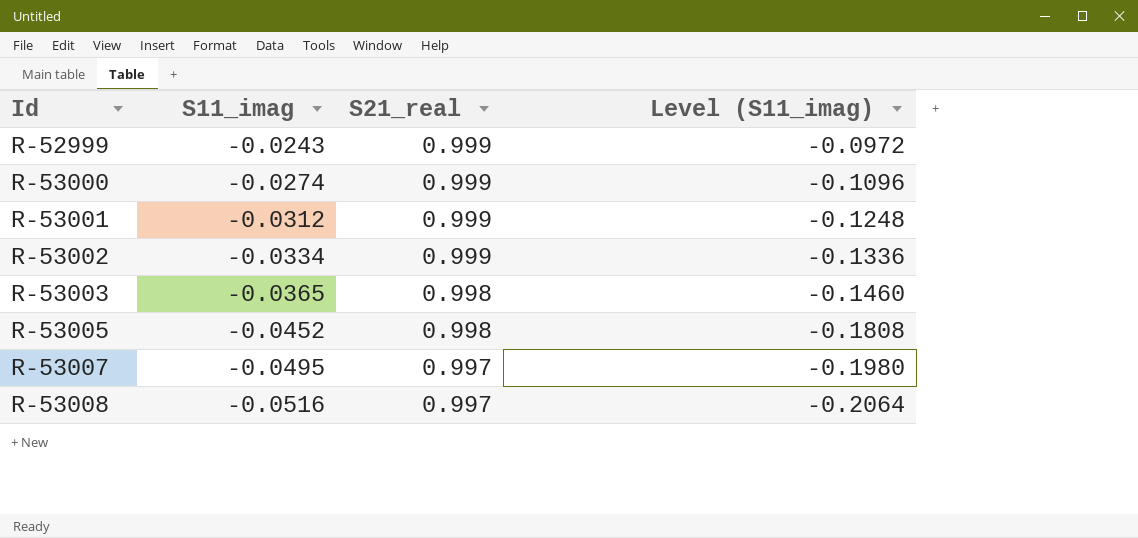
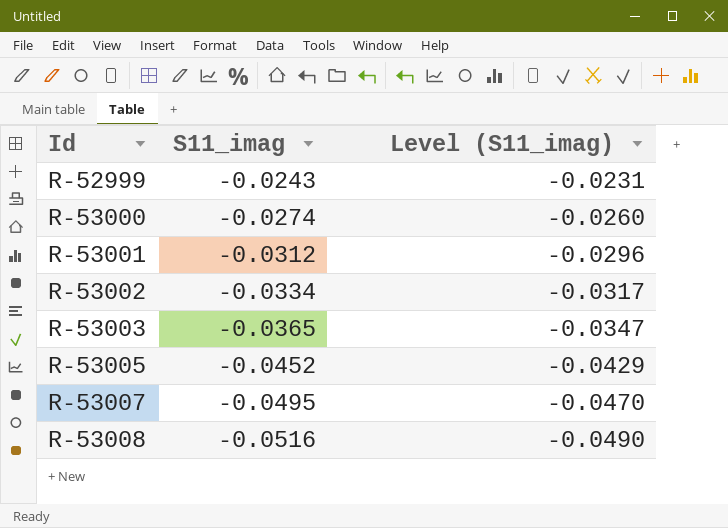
column S21_real | position: 3 -> none
column Level (S11_imag) | formula: [S11_imag] * 4 -> [S11_imag] * 0.95

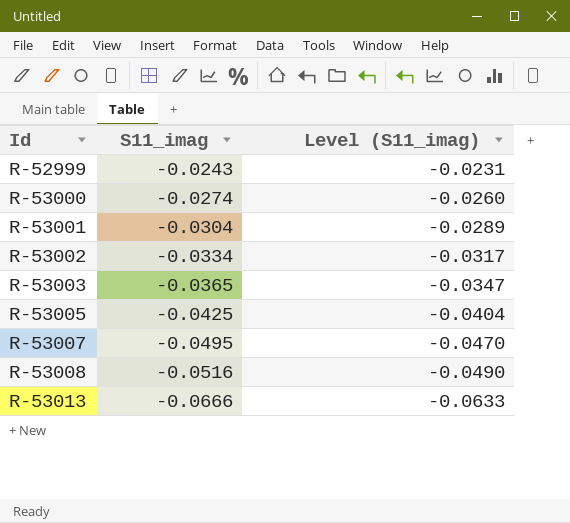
R-53001 | S11_imag: -0.0312 -> -0.0304
R-53001 | Level (S11_imag): -0.0296 -> -0.0289
R-53005 | S11_imag: -0.0452 -> -0.0425
R-53005 | Level (S11_imag): -0.0429 -> -0.0404
row R-53013: none -> -0.0666 | -0.0633

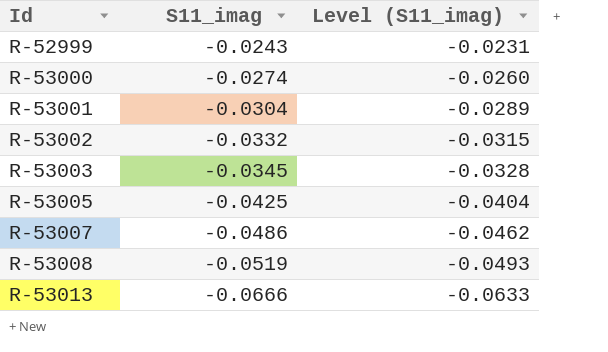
R-53002 | S11_imag: -0.0334 -> -0.0332
R-53002 | Level (S11_imag): -0.0317 -> -0.0315
R-53003 | S11_imag: -0.0365 -> -0.0345
R-53003 | Level (S11_imag): -0.0347 -> -0.0328
R-53007 | S11_imag: -0.0495 -> -0.0486
R-53007 | Level (S11_imag): -0.0470 -> -0.0462
R-53008 | S11_imag: -0.0516 -> -0.0519
R-53008 | Level (S11_imag): -0.0490 -> -0.0493

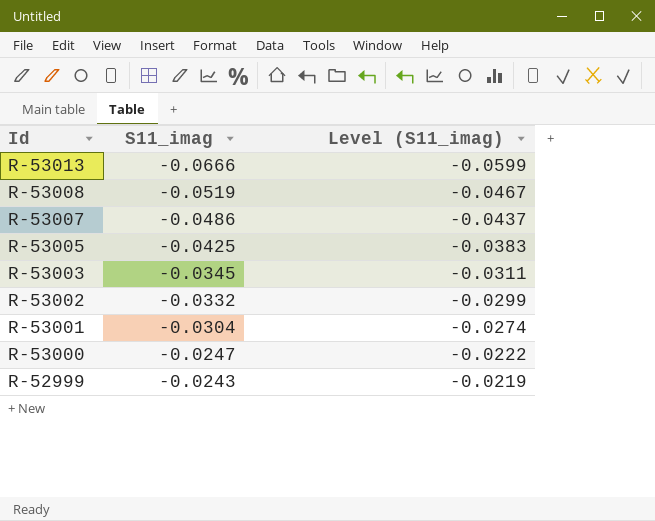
row order: Id ascending -> Id descending
column Level (S11_imag) | formula: [S11_imag] * 0.95 -> [S11_imag] * 0.9
R-53000 | S11_imag: -0.0274 -> -0.0247

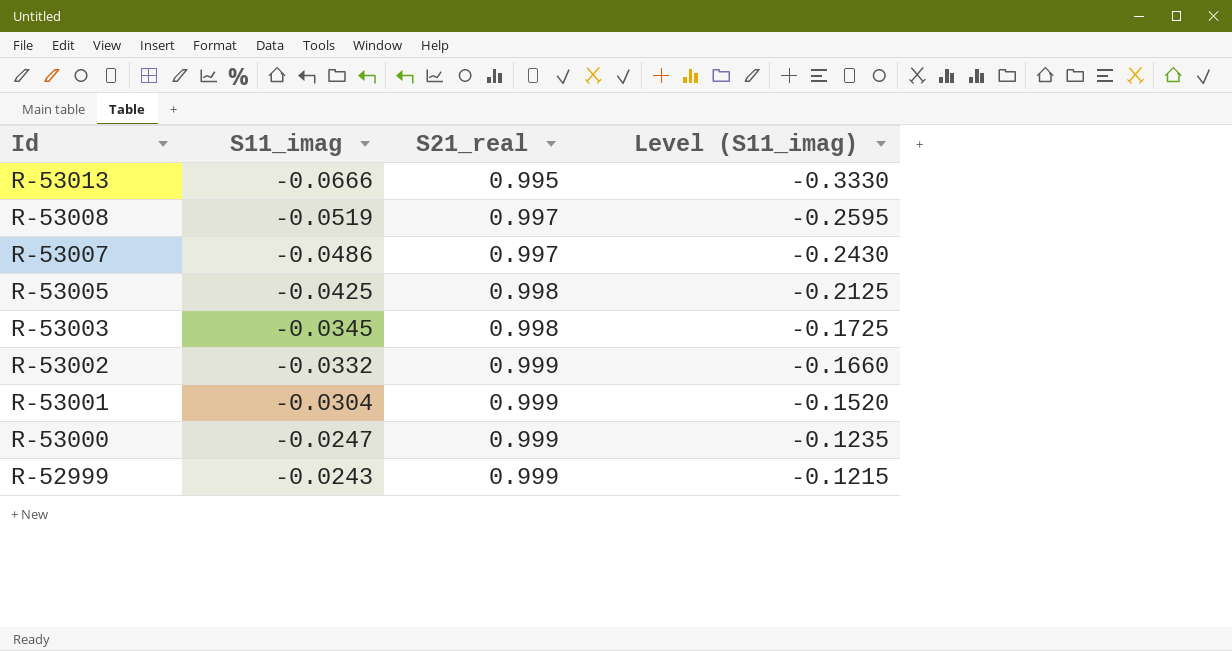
column S21_real | position: none -> 3
column Level (S11_imag) | formula: [S11_imag] * 0.9 -> [S11_imag] * 5

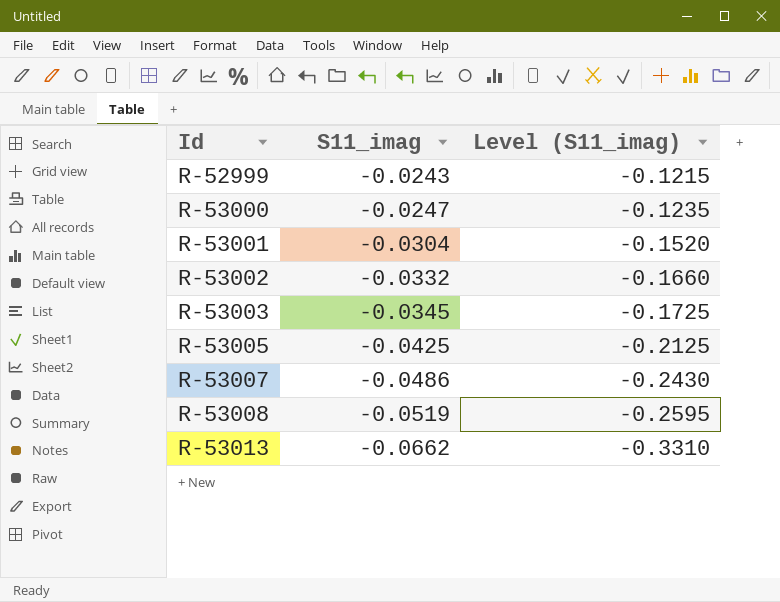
row order: Id descending -> Id ascending
column S21_real | position: 3 -> none
R-53013 | S11_imag: -0.0666 -> -0.0662
R-53013 | Level (S11_imag): -0.3330 -> -0.3310

